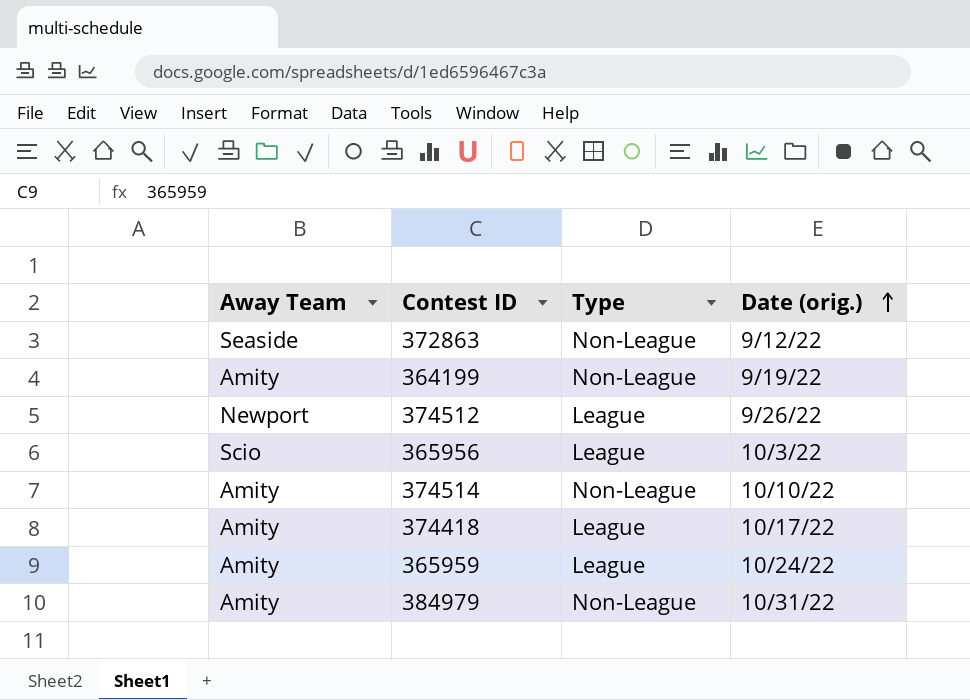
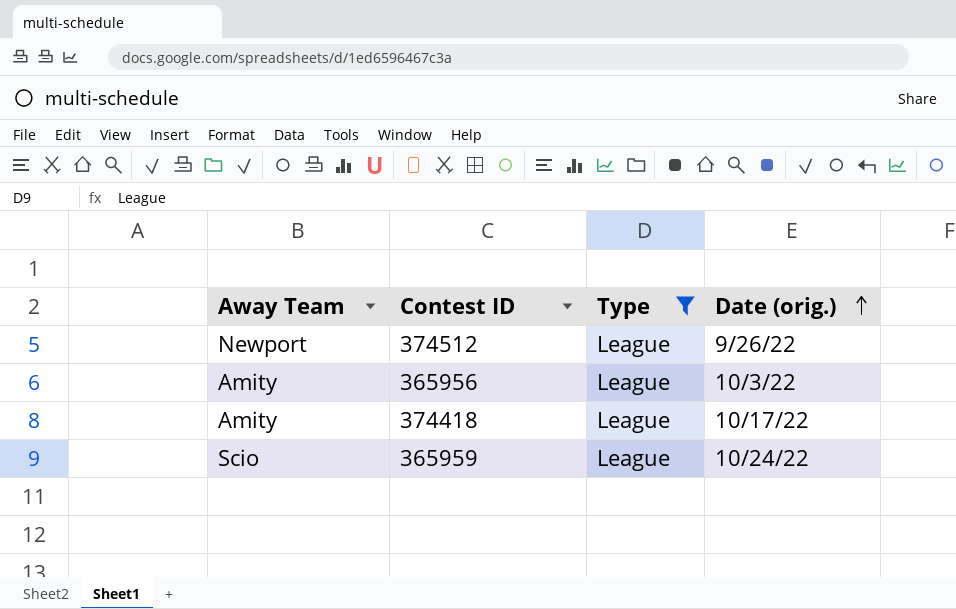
filter: none -> Type = League
365956 | Away Team: Scio -> Amity
365959 | Away Team: Amity -> Scio

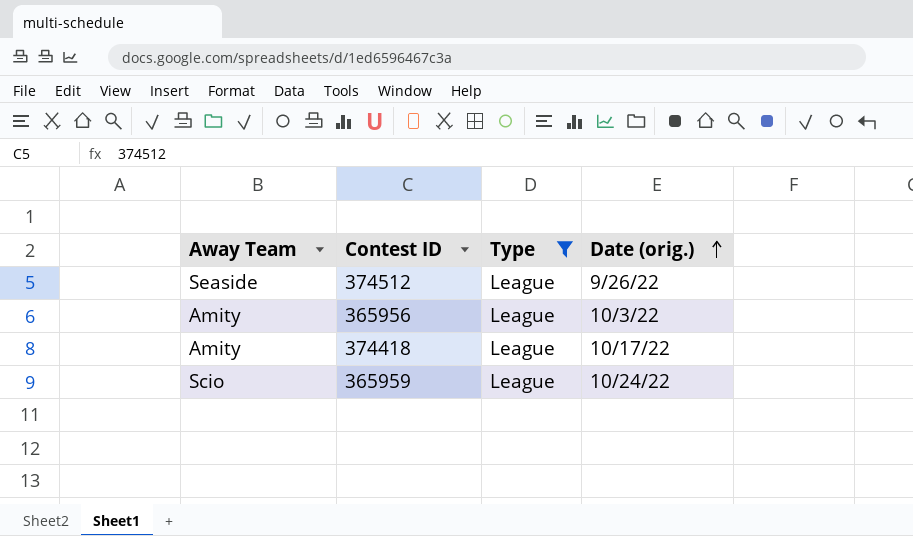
374512 | Away Team: Newport -> Seaside

